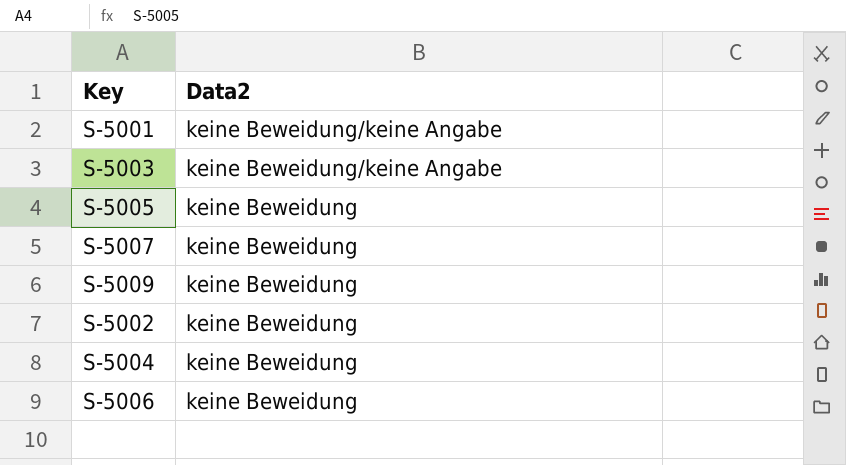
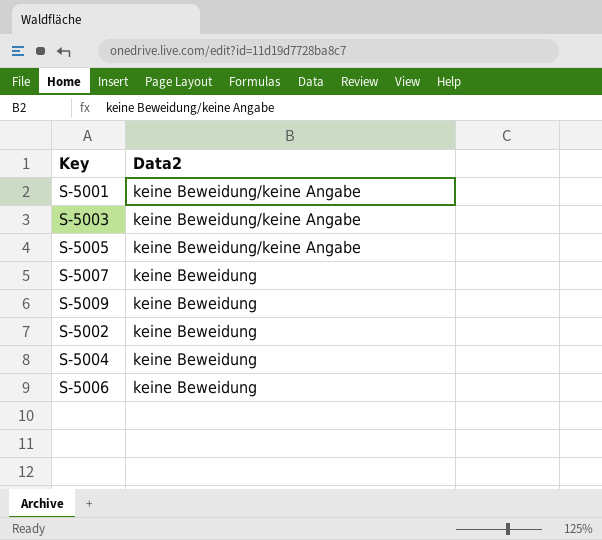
S-5005 | Data2: keine Beweidung -> keine Beweidung/keine Angabe

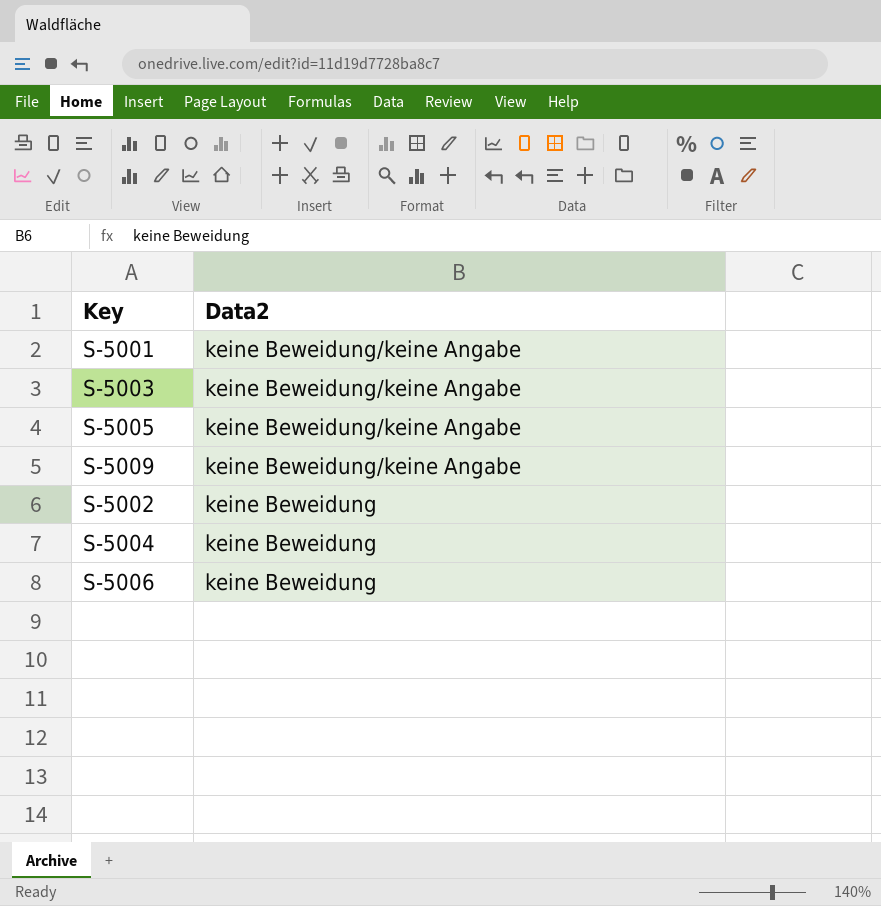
row S-5007: keine Beweidung -> none
S-5009 | Data2: keine Beweidung -> keine Beweidung/keine Angabe

